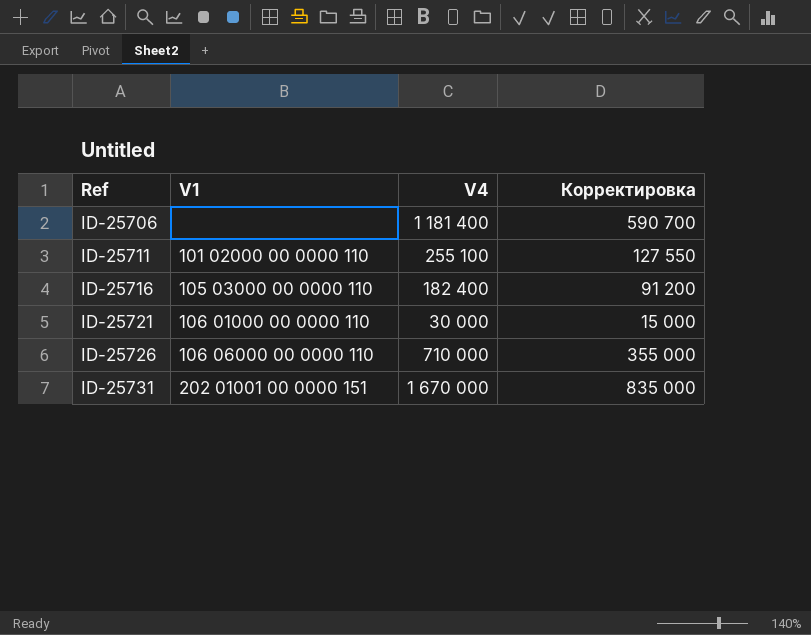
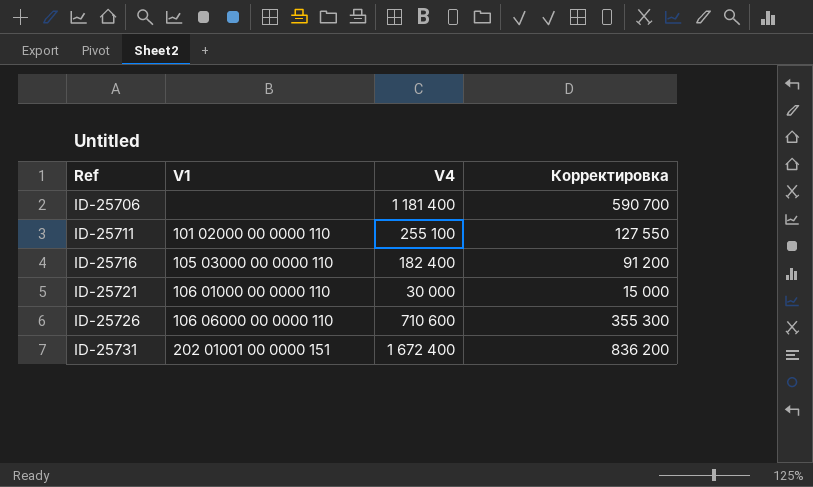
ID-25726 | V4: 710 000 -> 710 600
ID-25726 | Корректировка: 355 000 -> 355 300
ID-25731 | V4: 1 670 000 -> 1 672 400
ID-25731 | Корректировка: 835 000 -> 836 200

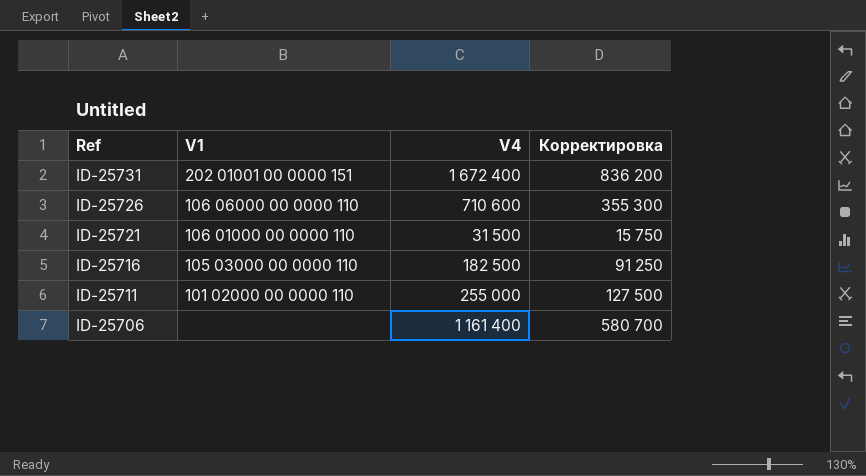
row order: Ref ascending -> Ref descending
ID-25721 | V4: 30 000 -> 31 500
ID-25721 | Корректировка: 15 000 -> 15 750
ID-25716 | V4: 182 400 -> 182 500
ID-25716 | Корректировка: 91 200 -> 91 250
ID-25711 | V4: 255 100 -> 255 000
ID-25711 | Корректировка: 127 550 -> 127 500
ID-25706 | V4: 1 181 400 -> 1 161 400
ID-25706 | Корректировка: 590 700 -> 580 700

